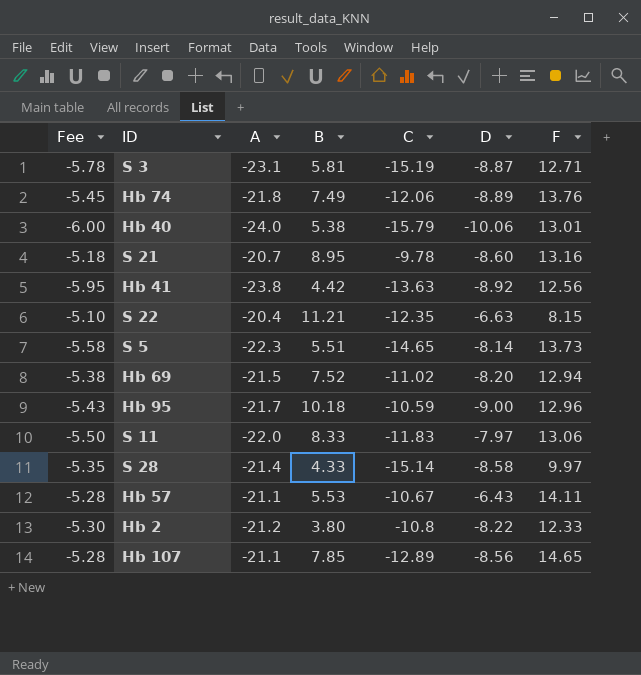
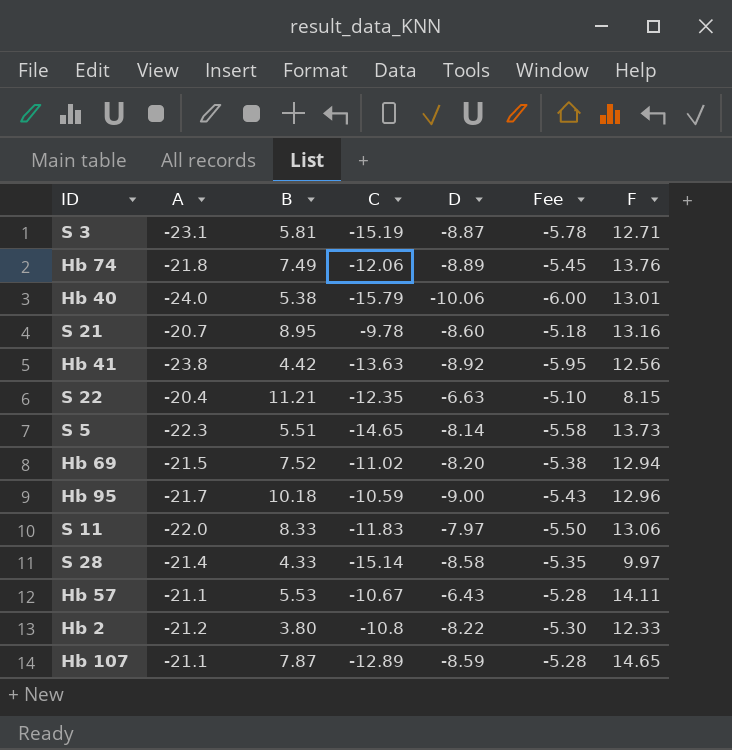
column Fee | position: 1 -> 6
Hb 107 | B: 7.85 -> 7.87
Hb 107 | D: -8.56 -> -8.59

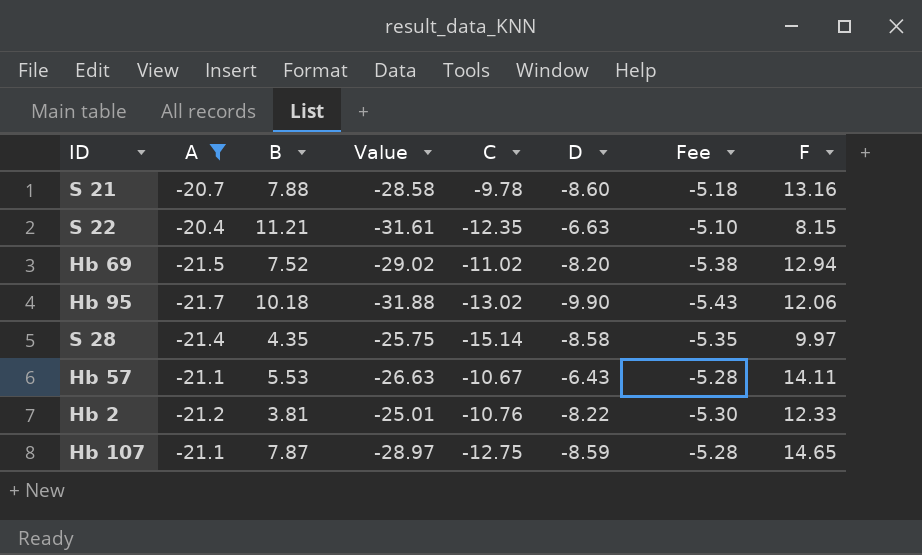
filter: none -> A >= -21.7
column Value | formula: none -> [A] - [B]
S 21 | B: 8.95 -> 7.88
Hb 95 | C: -10.59 -> -13.02
Hb 95 | D: -9.00 -> -9.90
Hb 95 | F: 12.96 -> 12.06
S 28 | B: 4.33 -> 4.35
Hb 2 | B: 3.80 -> 3.81
Hb 2 | C: -10.8 -> -10.76
Hb 107 | C: -12.89 -> -12.75

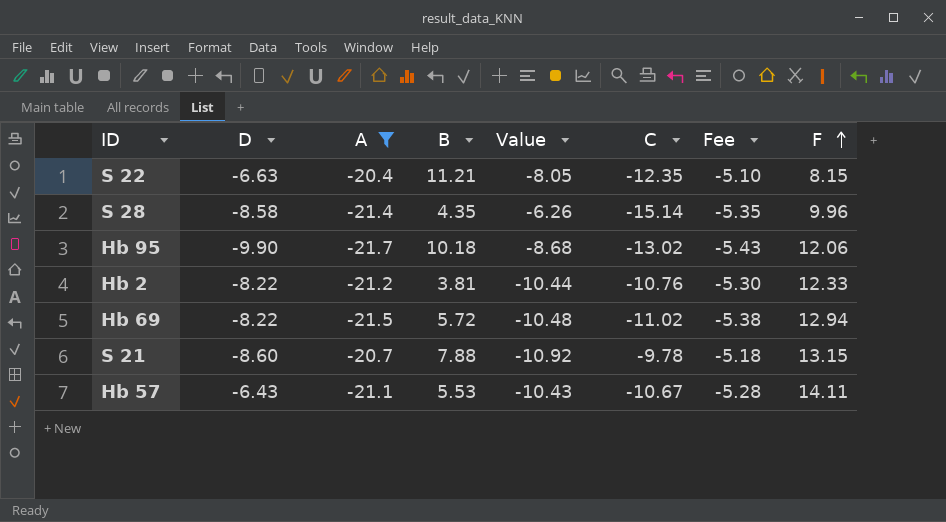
row order: none -> F ascending
column D | position: 6 -> 2
column Value | formula: [A] - [B] -> [A] - [C]
row Hb 107: -21.1 | 7.87 | -28.97 | -12.75 | -8.59 | -5.28 | 14.65 -> none
S 28 | F: 9.97 -> 9.96
Hb 69 | D: -8.20 -> -8.22
Hb 69 | B: 7.52 -> 5.72
S 21 | F: 13.16 -> 13.15

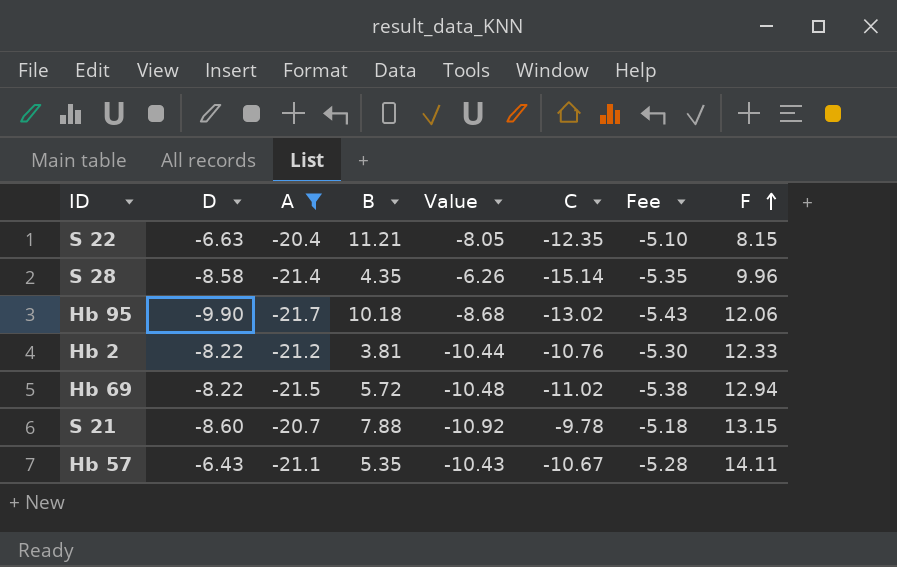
Hb 57 | B: 5.53 -> 5.35

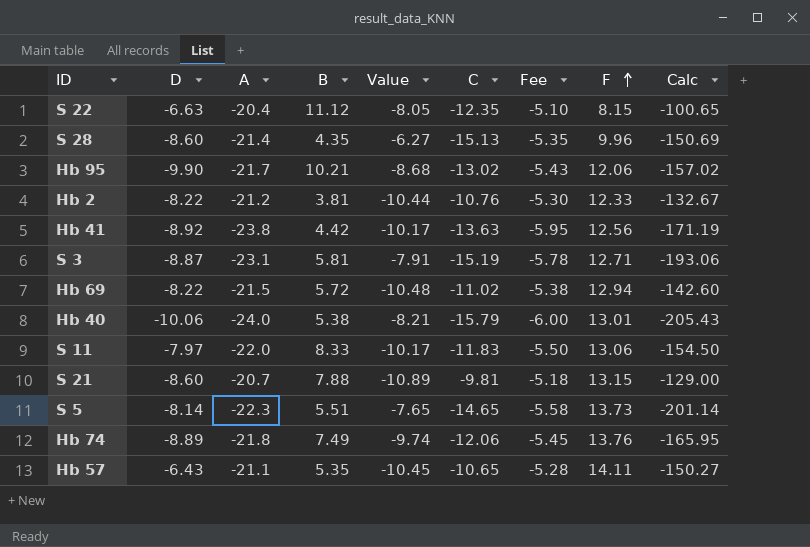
filter: A >= -21.7 -> none
column Calc | formula: none -> [C] * [F]
S 22 | B: 11.21 -> 11.12
S 28 | D: -8.58 -> -8.60
S 28 | Value: -6.26 -> -6.27
S 28 | C: -15.14 -> -15.13
Hb 95 | B: 10.18 -> 10.21
S 21 | Value: -10.92 -> -10.89
S 21 | C: -9.78 -> -9.81
Hb 57 | Value: -10.43 -> -10.45
Hb 57 | C: -10.67 -> -10.65

